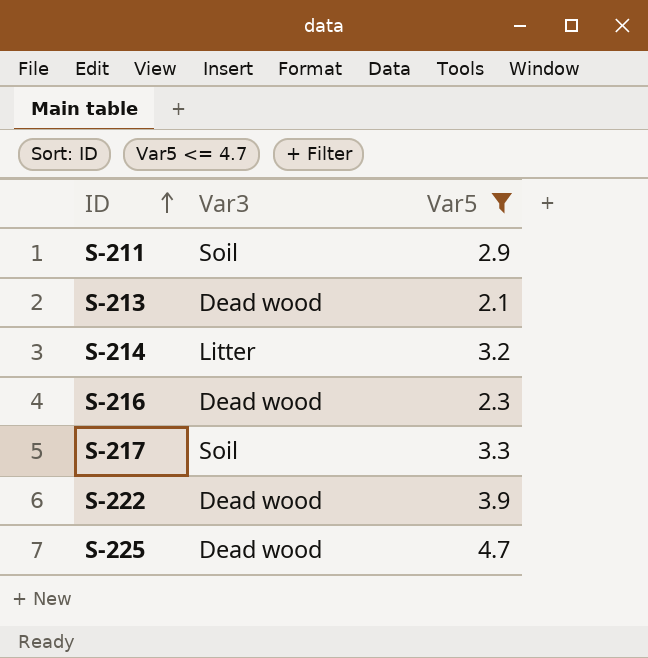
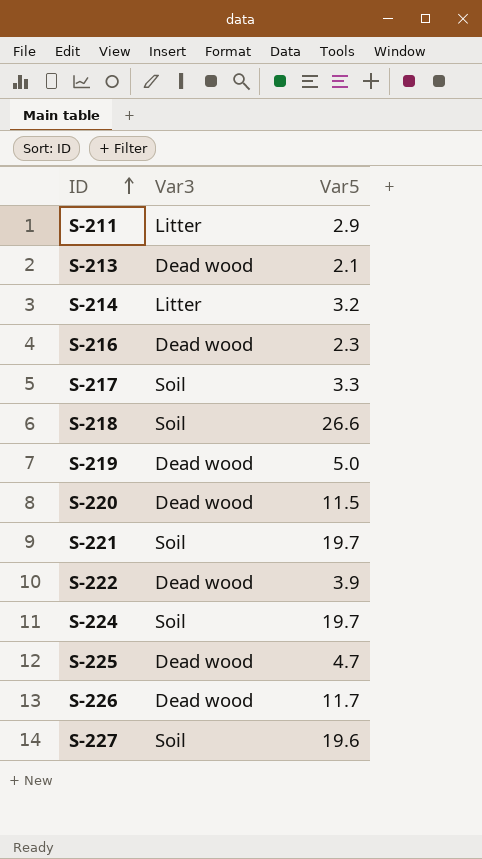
filter: Var5 <= 4.7 -> none
S-211 | Var3: Soil -> Litter

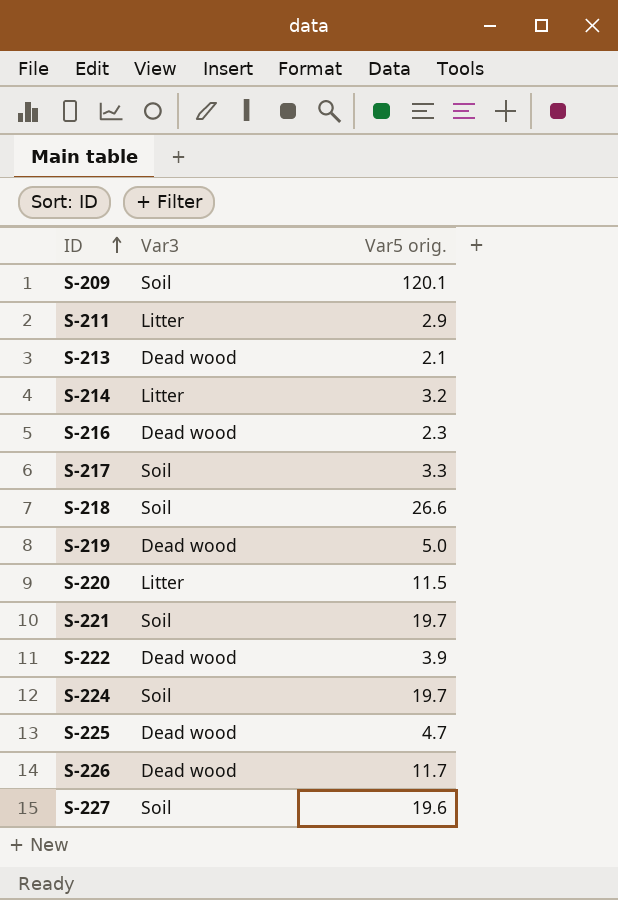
column name: Var5 -> Var5 orig.
row S-209: none -> Soil | 120.1
S-220 | Var3: Dead wood -> Litter

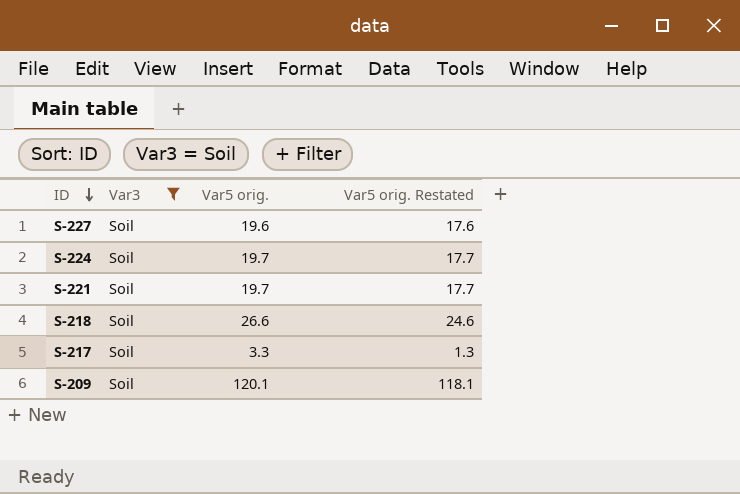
filter: none -> Var3 = Soil
row order: ID ascending -> ID descending
column Var5 orig. Restated | formula: none -> [Var5 orig.] - 2

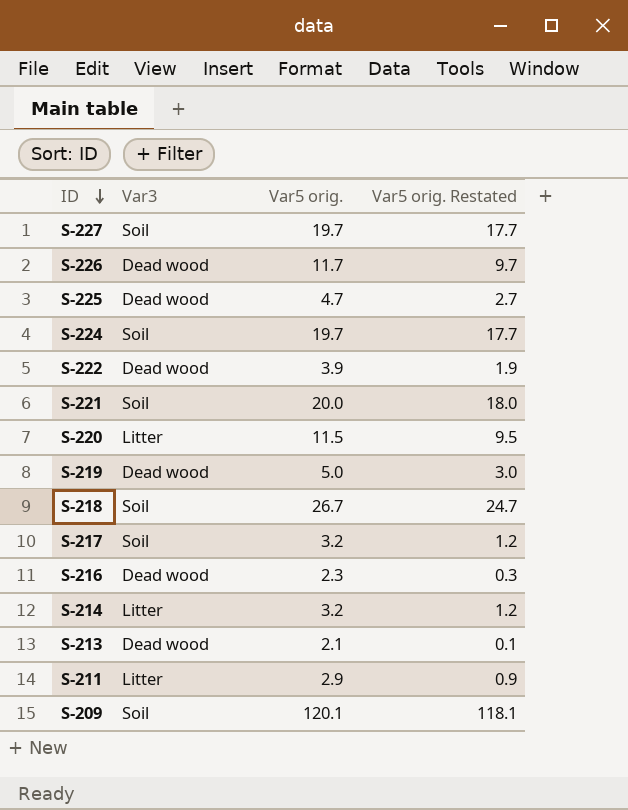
filter: Var3 = Soil -> none
S-227 | Var5 orig.: 19.6 -> 19.7
S-227 | Var5 orig. Restated: 17.6 -> 17.7
S-221 | Var5 orig.: 19.7 -> 20.0
S-221 | Var5 orig. Restated: 17.7 -> 18.0
S-218 | Var5 orig.: 26.6 -> 26.7
S-218 | Var5 orig. Restated: 24.6 -> 24.7
S-217 | Var5 orig.: 3.3 -> 3.2
S-217 | Var5 orig. Restated: 1.3 -> 1.2

